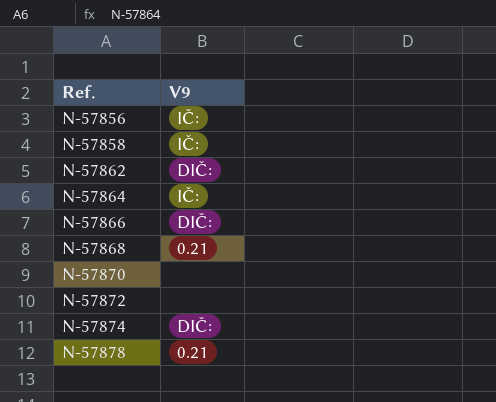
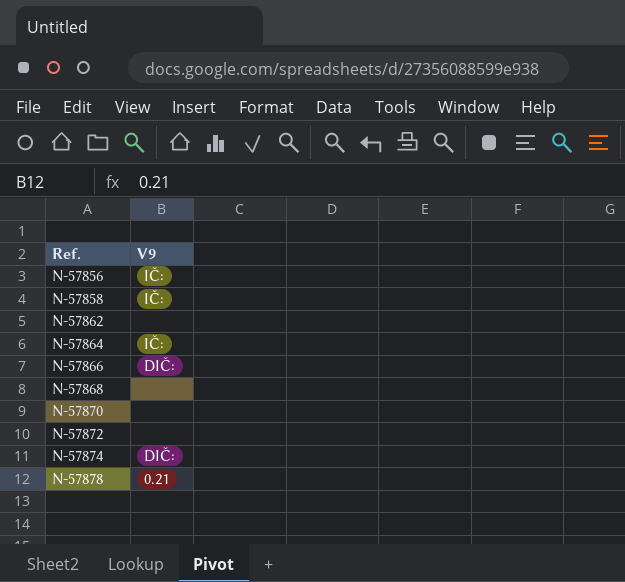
N-57862 | V9: DIČ: -> none
N-57868 | V9: 0.21 -> none

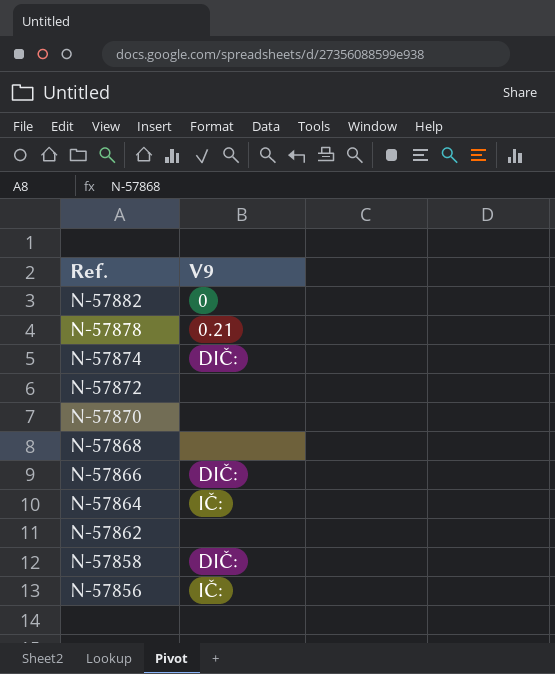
row order: Ref. ascending -> Ref. descending
row N-57882: none -> 0
N-57858 | V9: IČ: -> DIČ:

